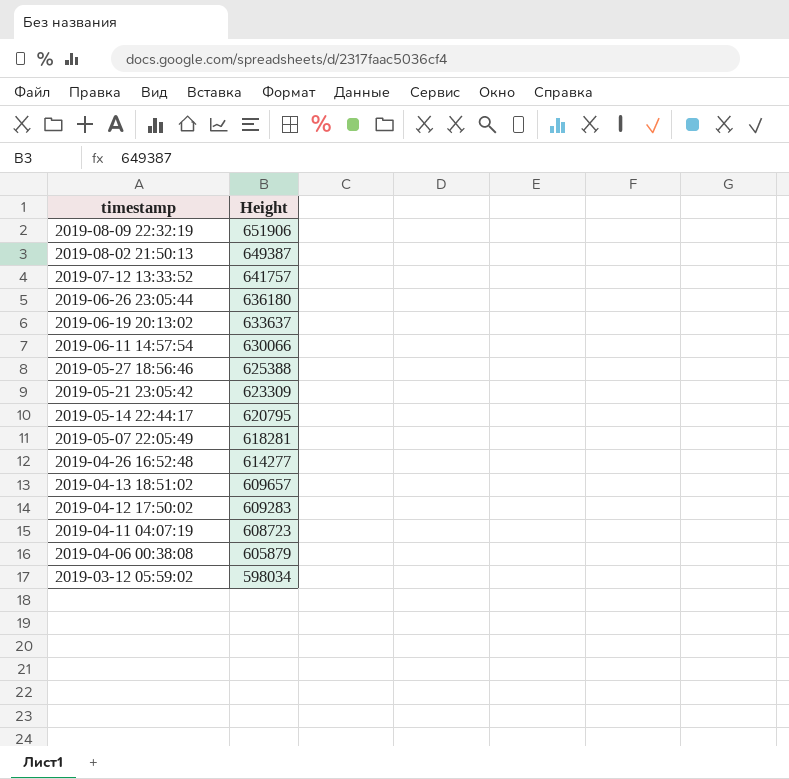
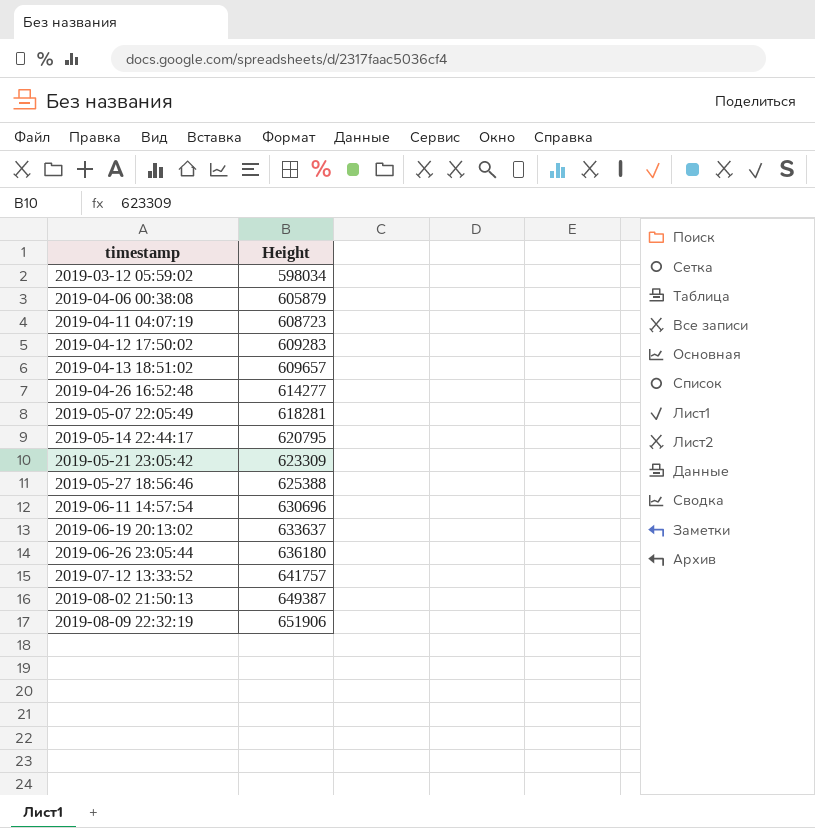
row order: timestamp descending -> timestamp ascending
2019-06-11 14:57:54 | Height: 630066 -> 630696

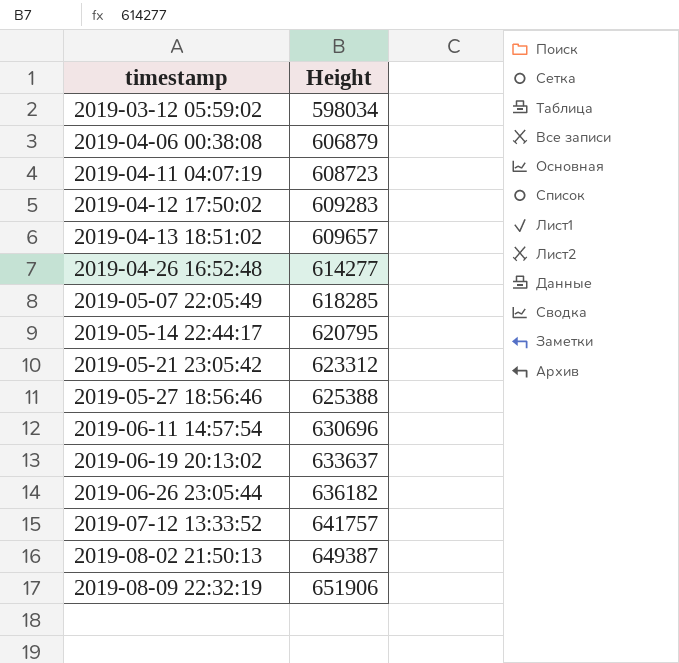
2019-04-06 00:38:08 | Height: 605879 -> 606879
2019-05-07 22:05:49 | Height: 618281 -> 618285
2019-05-21 23:05:42 | Height: 623309 -> 623312
2019-06-26 23:05:44 | Height: 636180 -> 636182

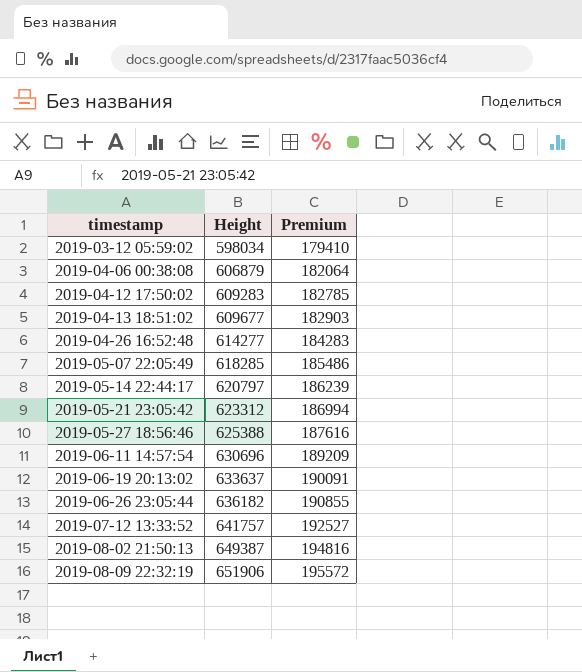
column Premium | formula: none -> [Height] * 0.3
row 2019-04-11 04:07:19: 608723 -> none
2019-04-13 18:51:02 | Height: 609657 -> 609677
2019-05-14 22:44:17 | Height: 620795 -> 620797

